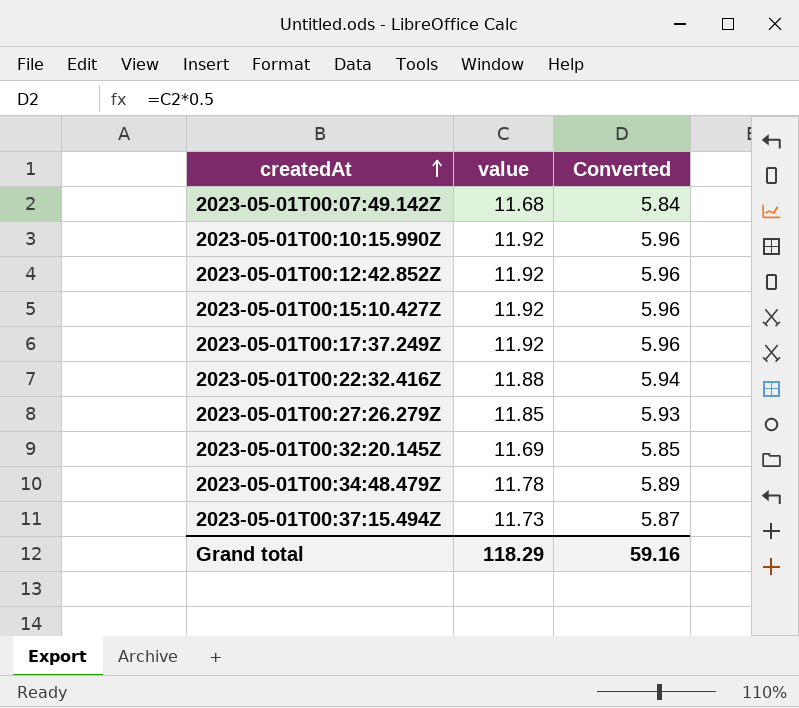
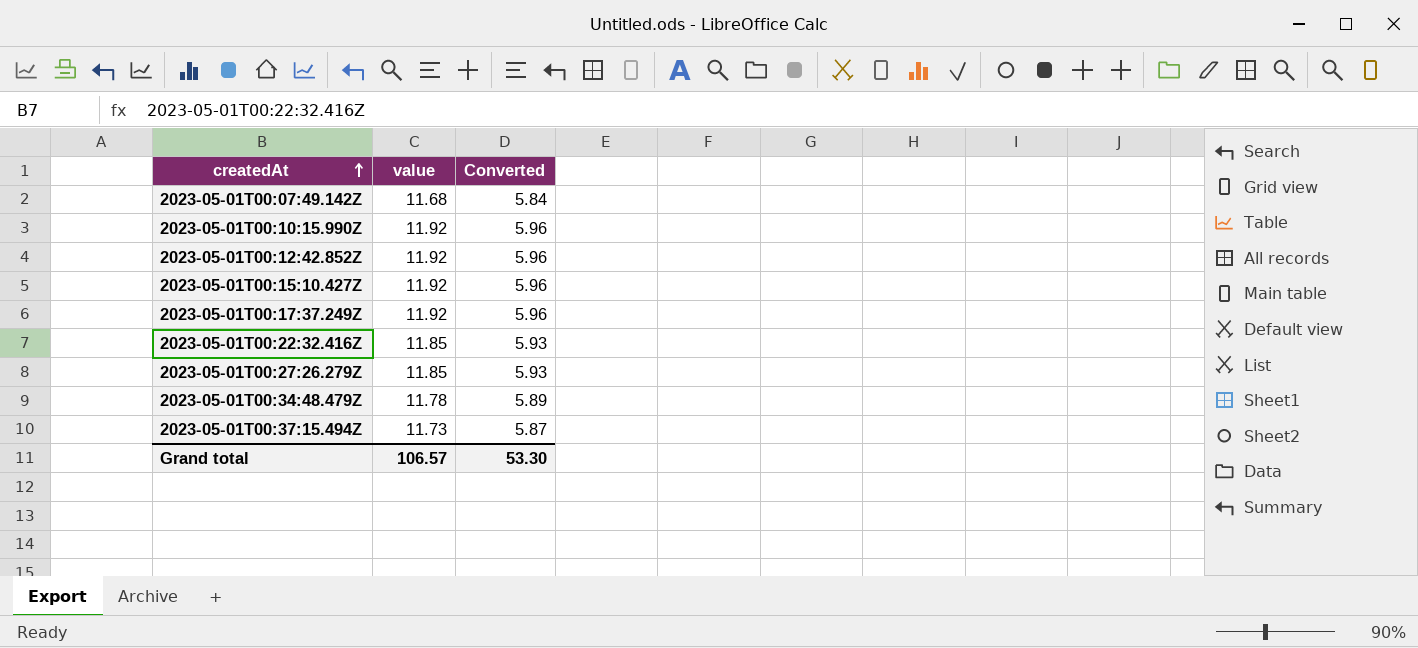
row 2023-05-01T00:32:20.145Z: 11.69 | 5.85 -> none
2023-05-01T00:22:32.416Z | value: 11.88 -> 11.85
2023-05-01T00:22:32.416Z | Converted: 5.94 -> 5.93
Grand total | value: 118.29 -> 106.57
Grand total | Converted: 59.16 -> 53.30

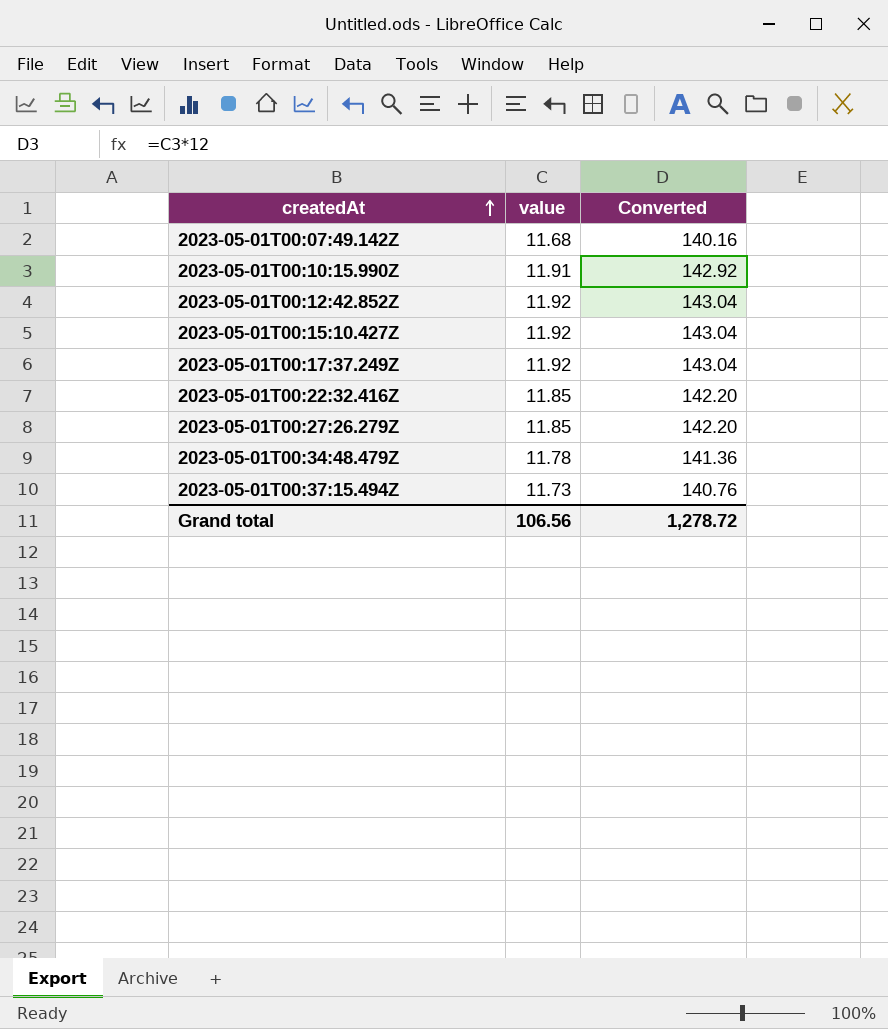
column Converted | formula: [value] * 0.5 -> [value] * 12
2023-05-01T00:10:15.990Z | value: 11.92 -> 11.91
Grand total | value: 106.57 -> 106.56
Grand total | Converted: 53.30 -> 1,278.72

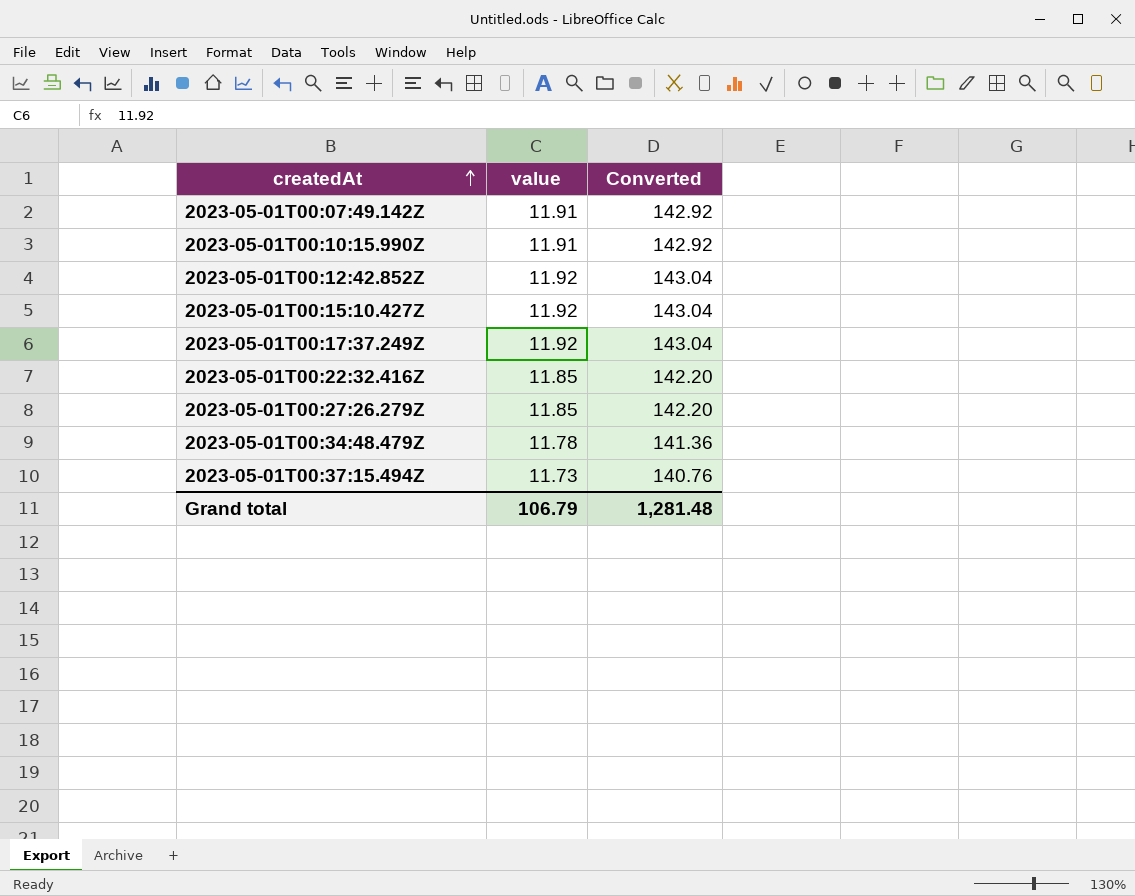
2023-05-01T00:07:49.142Z | value: 11.68 -> 11.91
2023-05-01T00:07:49.142Z | Converted: 140.16 -> 142.92
Grand total | value: 106.56 -> 106.79
Grand total | Converted: 1,278.72 -> 1,281.48

